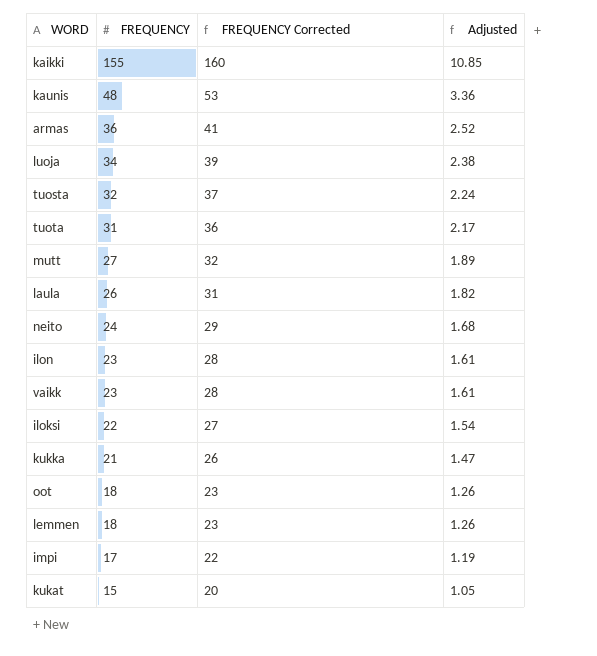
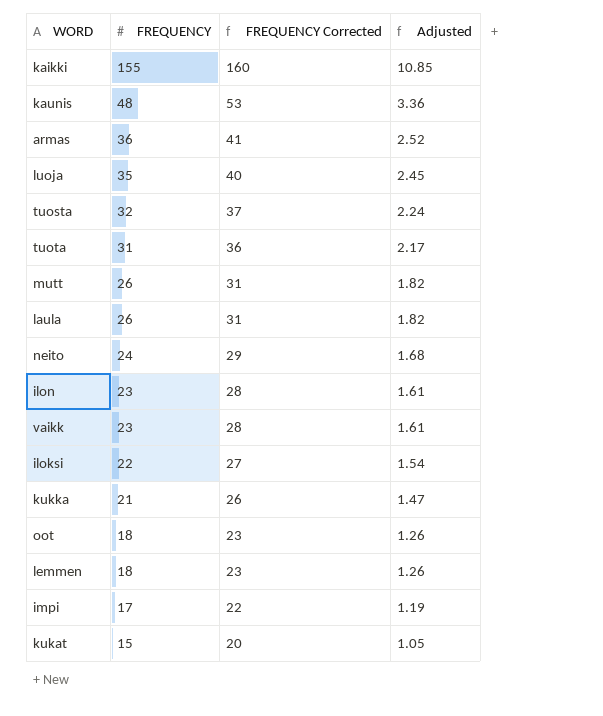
luoja | FREQUENCY: 34 -> 35
luoja | FREQUENCY Corrected: 39 -> 40
luoja | Adjusted: 2.38 -> 2.45
mutt | FREQUENCY: 27 -> 26
mutt | FREQUENCY Corrected: 32 -> 31
mutt | Adjusted: 1.89 -> 1.82

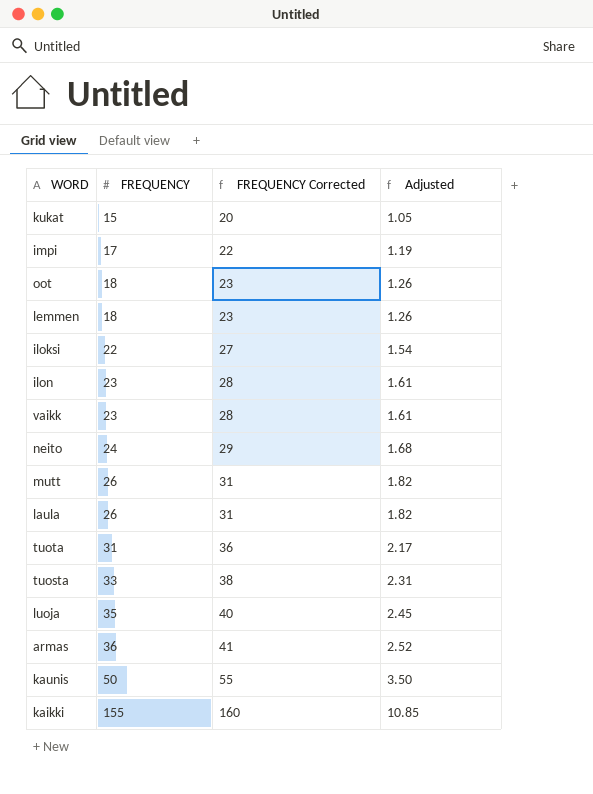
row order: FREQUENCY descending -> FREQUENCY ascending
row kukka: 21 | 26 | 1.47 -> none
tuosta | FREQUENCY: 32 -> 33
tuosta | FREQUENCY Corrected: 37 -> 38
tuosta | Adjusted: 2.24 -> 2.31
kaunis | FREQUENCY: 48 -> 50
kaunis | FREQUENCY Corrected: 53 -> 55
kaunis | Adjusted: 3.36 -> 3.50

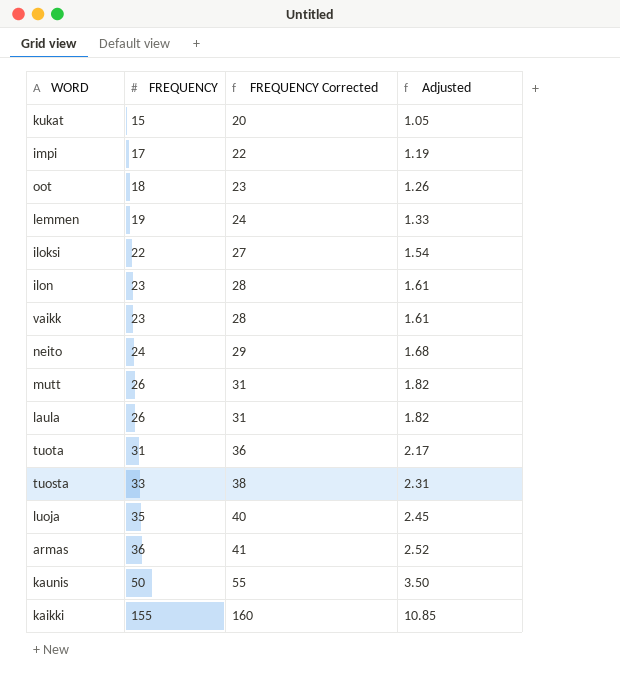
lemmen | FREQUENCY: 18 -> 19
lemmen | FREQUENCY Corrected: 23 -> 24
lemmen | Adjusted: 1.26 -> 1.33

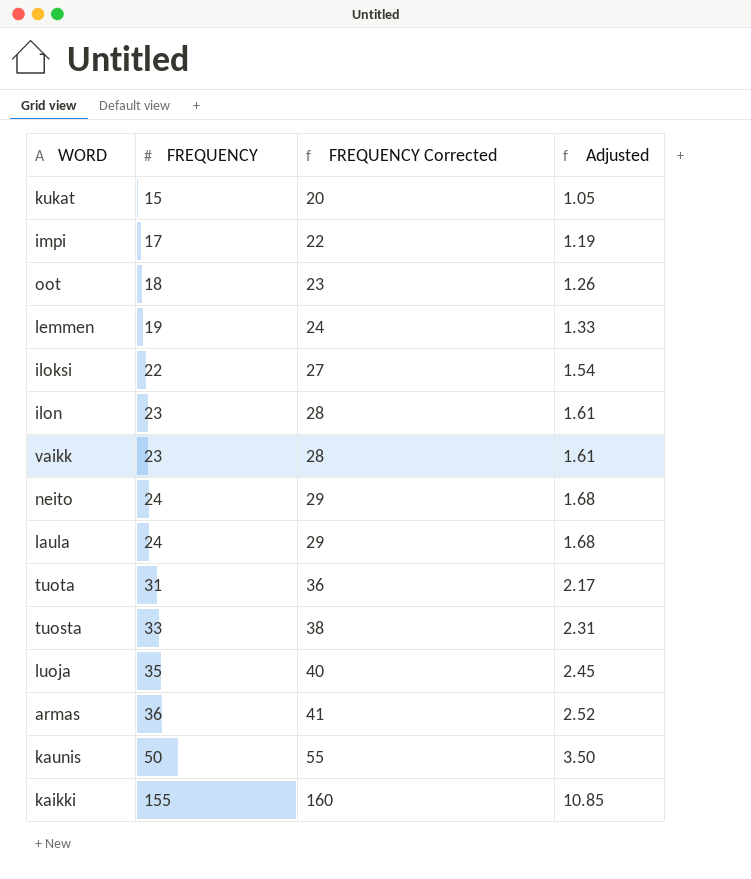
row mutt: 26 | 31 | 1.82 -> none
laula | FREQUENCY: 26 -> 24
laula | FREQUENCY Corrected: 31 -> 29
laula | Adjusted: 1.82 -> 1.68

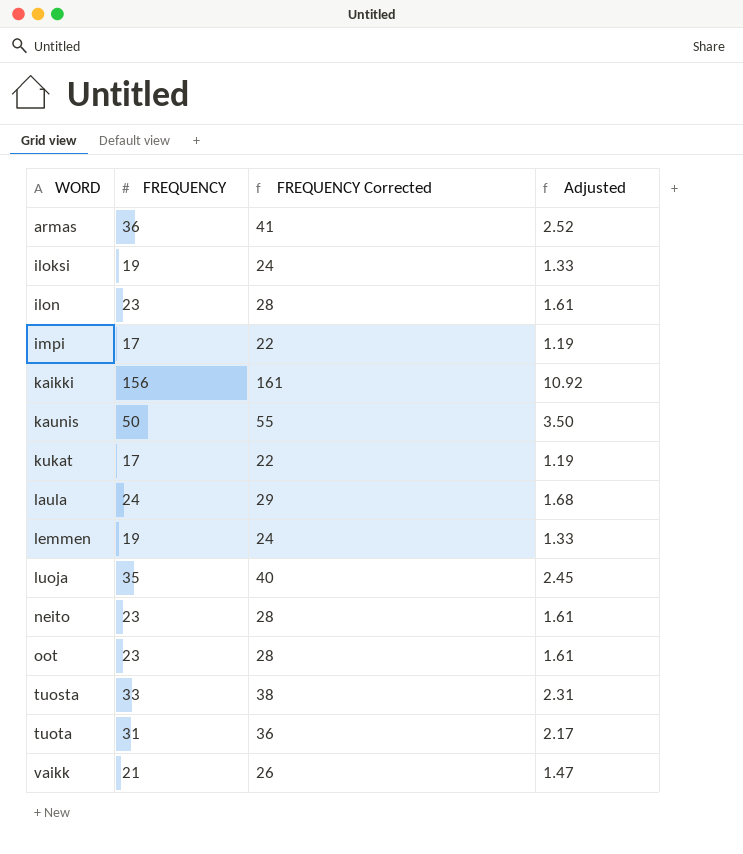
row order: FREQUENCY ascending -> WORD ascending
iloksi | FREQUENCY: 22 -> 19
iloksi | FREQUENCY Corrected: 27 -> 24
iloksi | Adjusted: 1.54 -> 1.33
kaikki | FREQUENCY: 155 -> 156
kaikki | FREQUENCY Corrected: 160 -> 161
kaikki | Adjusted: 10.85 -> 10.92
kukat | FREQUENCY: 15 -> 17
kukat | FREQUENCY Corrected: 20 -> 22
kukat | Adjusted: 1.05 -> 1.19
neito | FREQUENCY: 24 -> 23
neito | FREQUENCY Corrected: 29 -> 28
neito | Adjusted: 1.68 -> 1.61
oot | FREQUENCY: 18 -> 23
oot | FREQUENCY Corrected: 23 -> 28
oot | Adjusted: 1.26 -> 1.61
vaikk | FREQUENCY: 23 -> 21
vaikk | FREQUENCY Corrected: 28 -> 26
vaikk | Adjusted: 1.61 -> 1.47

